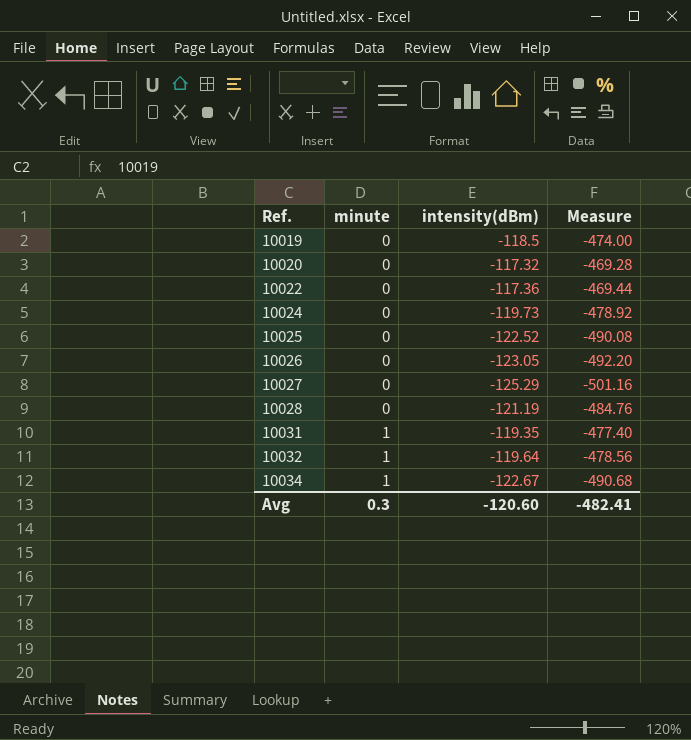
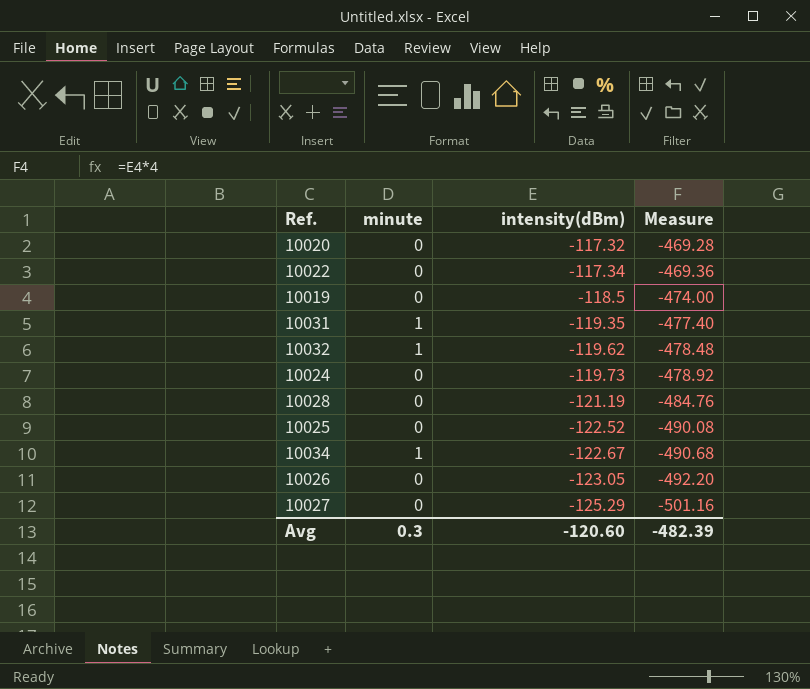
row order: Ref. ascending -> intensity(dBm) descending
10022 | intensity(dBm): -117.36 -> -117.34
10022 | Measure: -469.44 -> -469.36
10032 | intensity(dBm): -119.64 -> -119.62
10032 | Measure: -478.56 -> -478.48
Avg | Measure: -482.41 -> -482.39

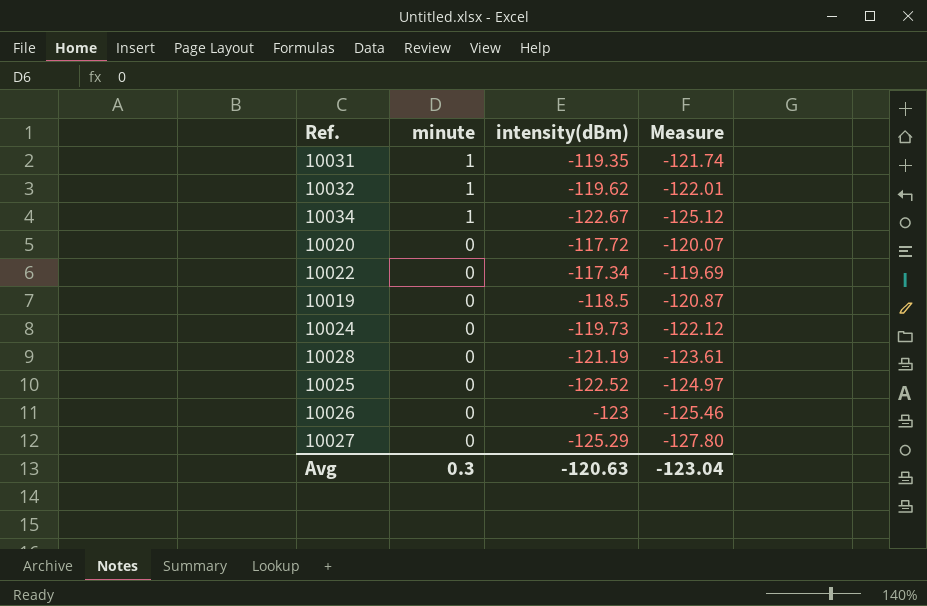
row order: intensity(dBm) descending -> minute descending
column Measure | formula: [intensity(dBm)] * 4 -> [intensity(dBm)] * 1.02
10020 | intensity(dBm): -117.32 -> -117.72
10026 | intensity(dBm): -123.05 -> -123
Avg | intensity(dBm): -120.60 -> -120.63
Avg | Measure: -482.39 -> -123.04

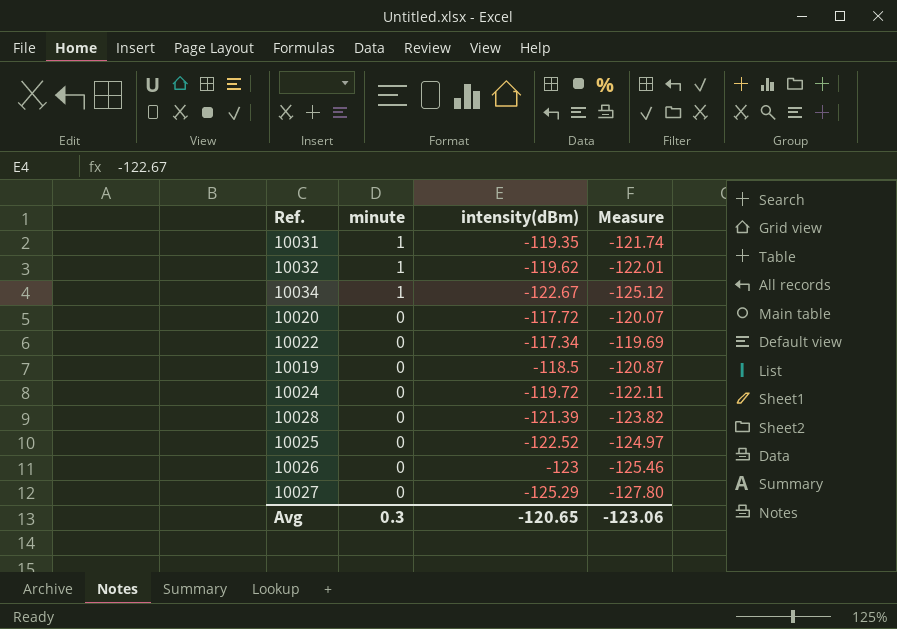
10024 | intensity(dBm): -119.73 -> -119.72
10024 | Measure: -122.12 -> -122.11
10028 | intensity(dBm): -121.19 -> -121.39
10028 | Measure: -123.61 -> -123.82
Avg | intensity(dBm): -120.63 -> -120.65
Avg | Measure: -123.04 -> -123.06

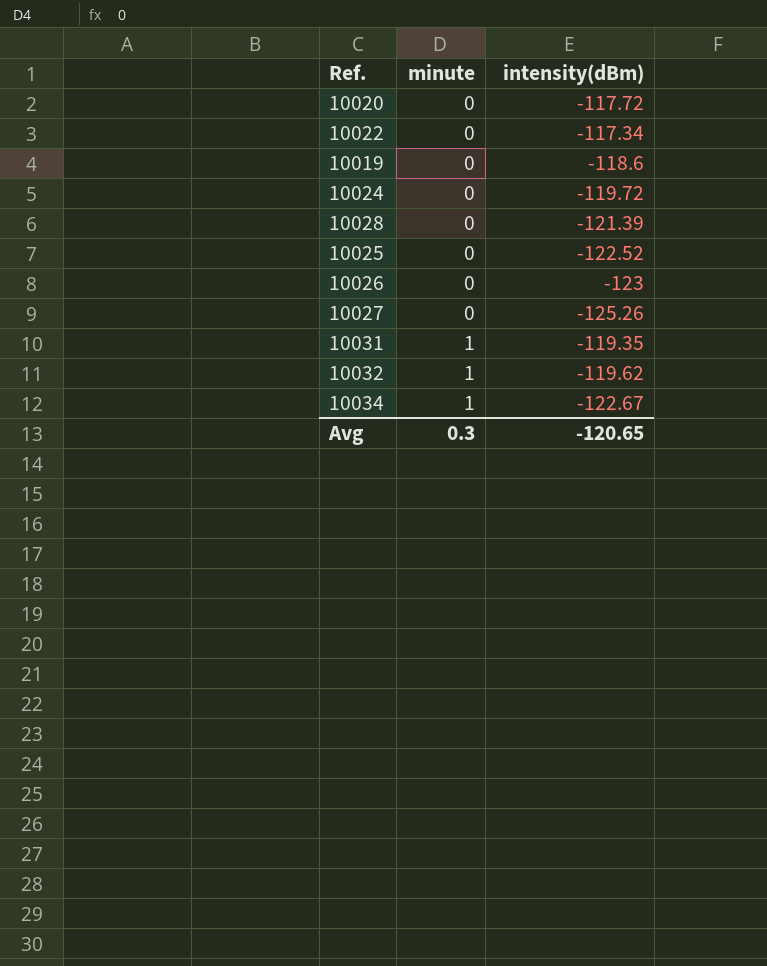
row order: minute descending -> minute ascending
column Measure | formula: [intensity(dBm)] * 1.02 -> none
10019 | intensity(dBm): -118.5 -> -118.6
10027 | intensity(dBm): -125.29 -> -125.26

